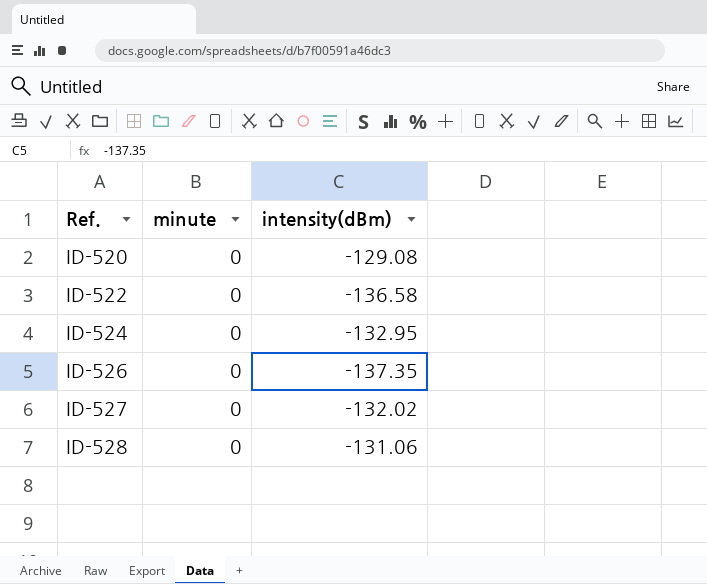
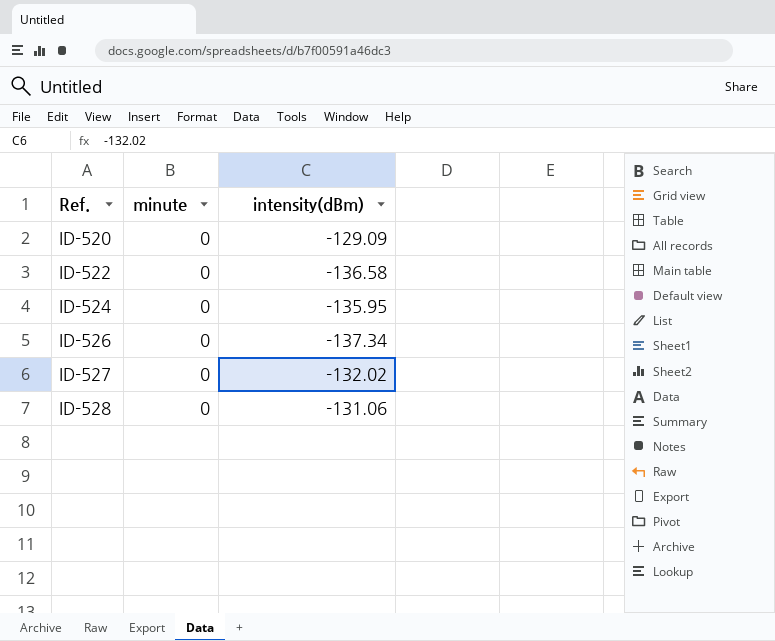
ID-520 | intensity(dBm): -129.08 -> -129.09
ID-524 | intensity(dBm): -132.95 -> -135.95
ID-526 | intensity(dBm): -137.35 -> -137.34

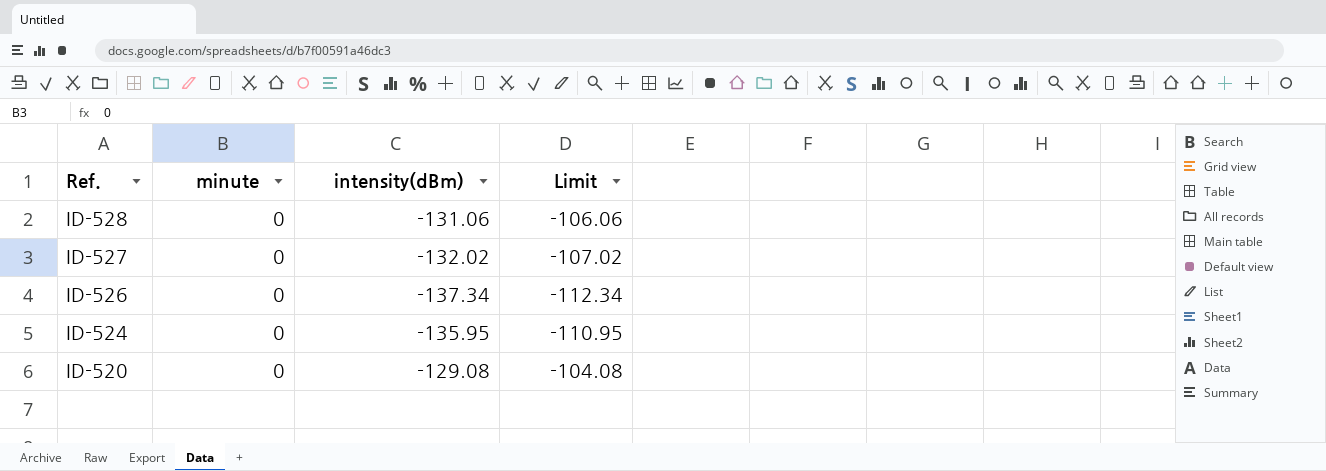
row order: Ref. ascending -> Ref. descending
column Limit | formula: none -> [intensity(dBm)] + 25
row ID-522: 0 | -136.58 -> none
ID-520 | intensity(dBm): -129.09 -> -129.08

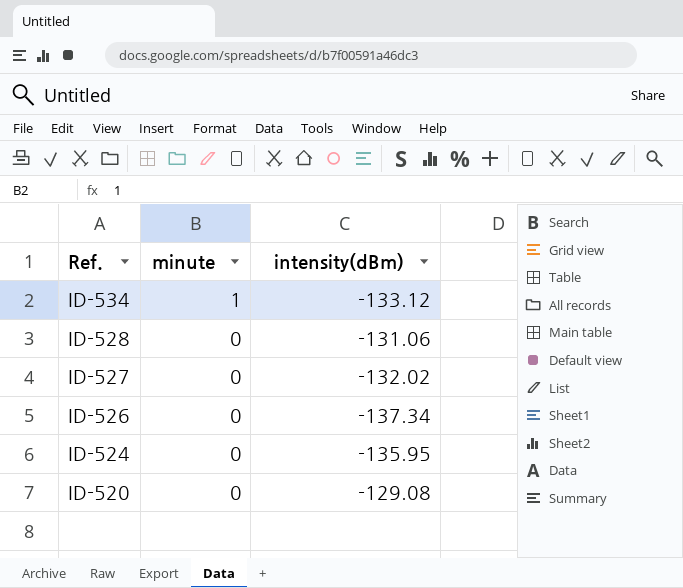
column Limit | formula: [intensity(dBm)] + 25 -> none
row ID-534: none -> 1 | -133.12

